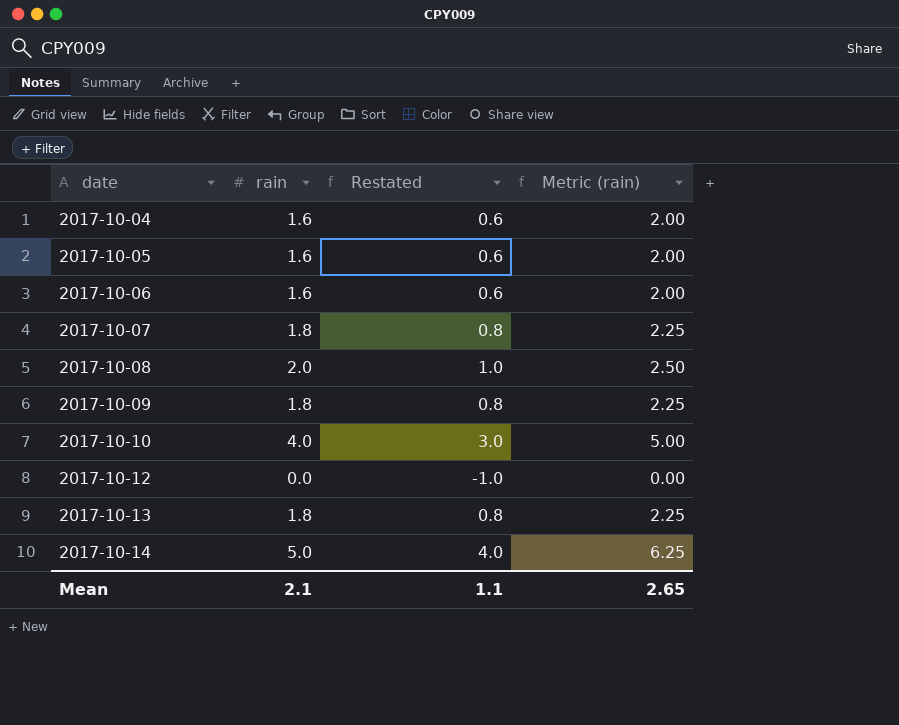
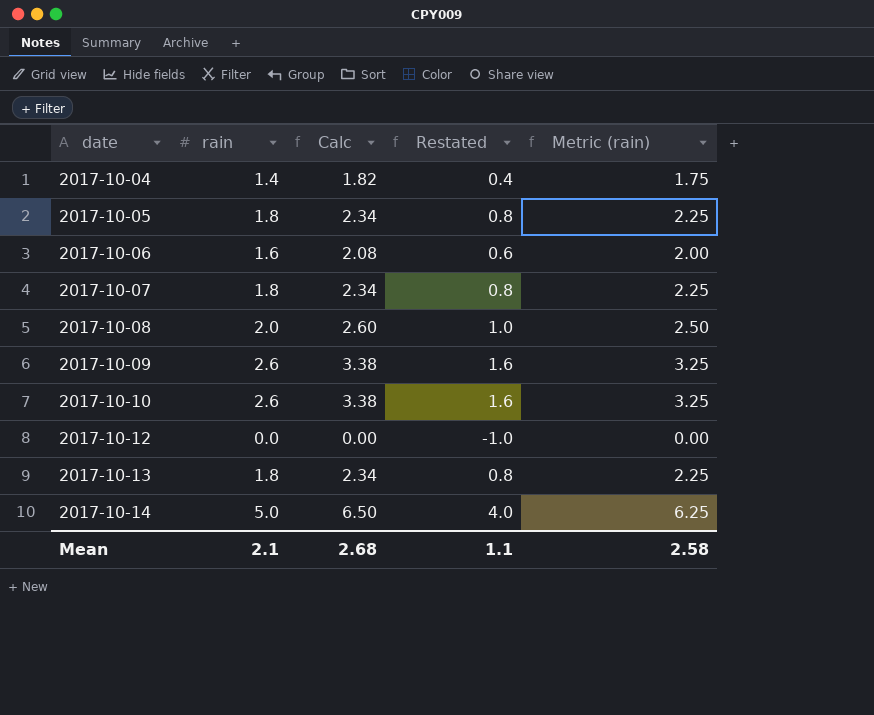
column Calc | formula: none -> [rain] * 1.3
2017-10-04 | rain: 1.6 -> 1.4
2017-10-04 | Restated: 0.6 -> 0.4
2017-10-04 | Metric (rain): 2.00 -> 1.75
2017-10-05 | rain: 1.6 -> 1.8
2017-10-05 | Restated: 0.6 -> 0.8
2017-10-05 | Metric (rain): 2.00 -> 2.25
2017-10-09 | rain: 1.8 -> 2.6
2017-10-09 | Restated: 0.8 -> 1.6
2017-10-09 | Metric (rain): 2.25 -> 3.25
2017-10-10 | rain: 4.0 -> 2.6
2017-10-10 | Restated: 3.0 -> 1.6
2017-10-10 | Metric (rain): 5.00 -> 3.25
Mean | Metric (rain): 2.65 -> 2.58

